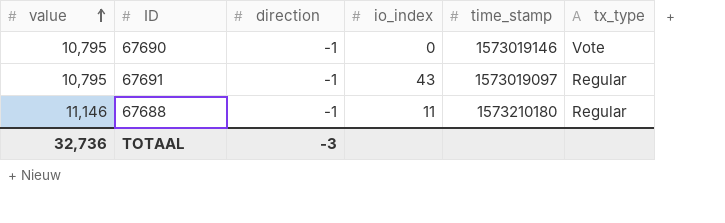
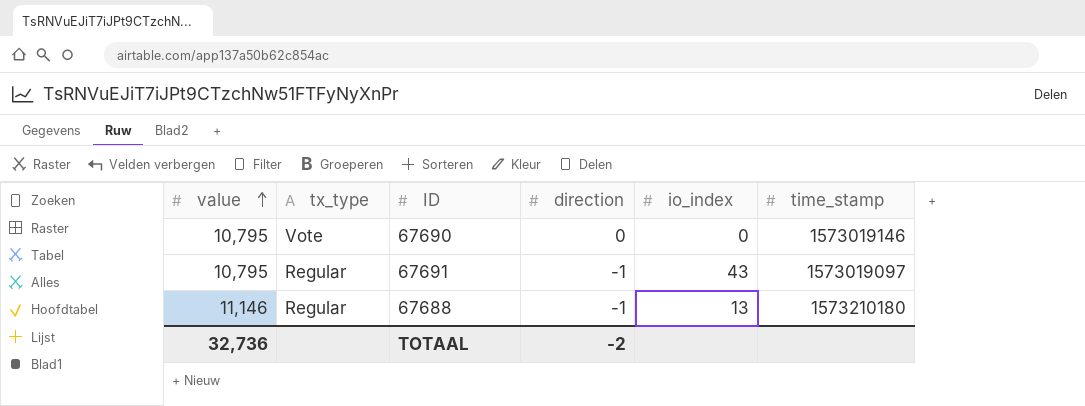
column tx_type | position: 6 -> 2
67690 | direction: -1 -> 0
67688 | io_index: 11 -> 13
TOTAAL | direction: -3 -> -2

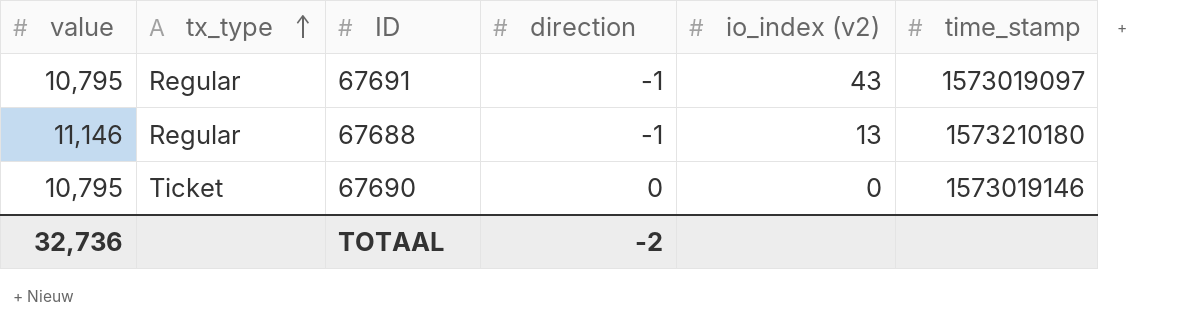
row order: value ascending -> tx_type ascending
column name: io_index -> io_index (v2)
67690 | tx_type: Vote -> Ticket

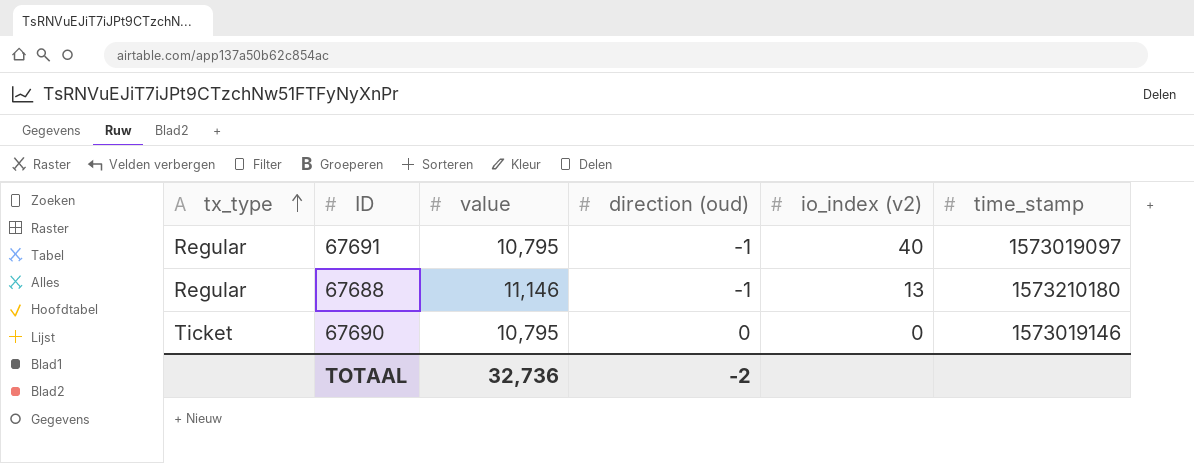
column value | position: 1 -> 3
column name: direction -> direction (oud)
67691 | io_index (v2): 43 -> 40

